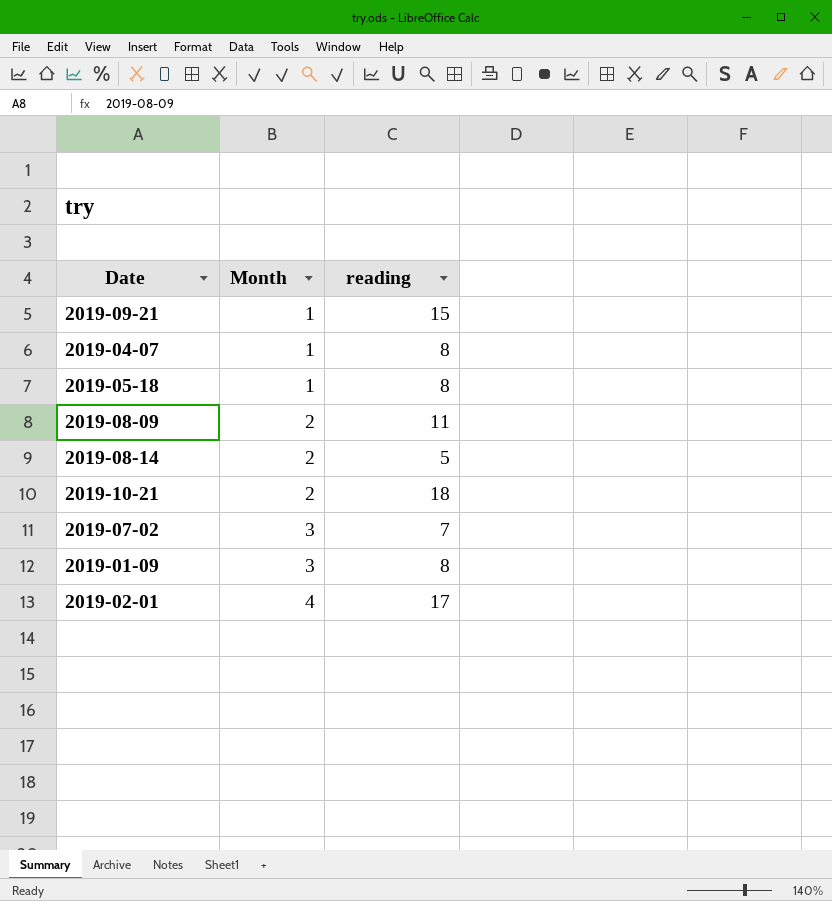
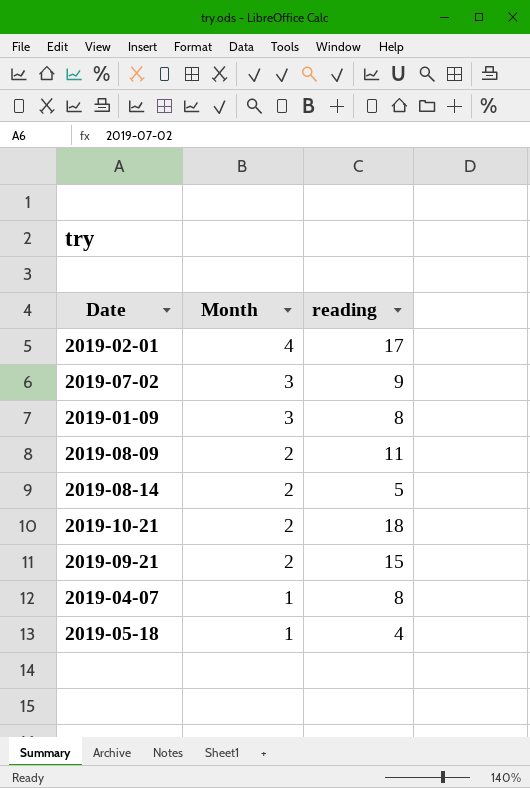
row order: Month ascending -> Month descending
2019-07-02 | reading: 7 -> 9
2019-09-21 | Month: 1 -> 2
2019-05-18 | reading: 8 -> 4

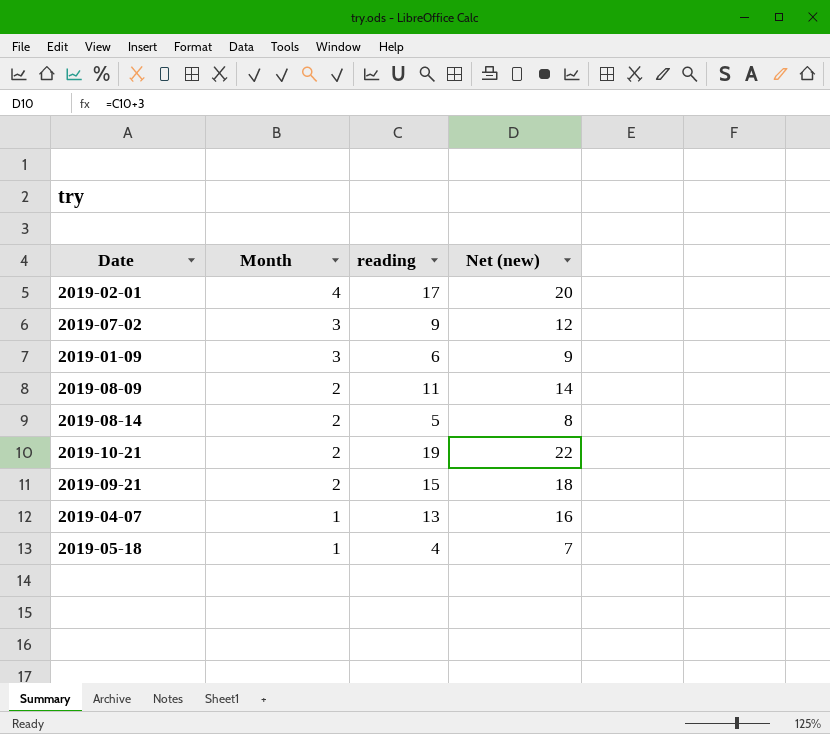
column Net (new) | formula: none -> [reading] + 3
2019-01-09 | reading: 8 -> 6
2019-10-21 | reading: 18 -> 19
2019-04-07 | reading: 8 -> 13

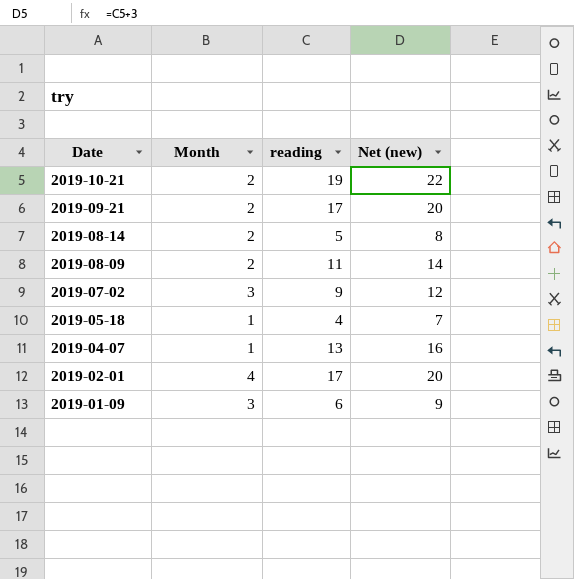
row order: Month descending -> Date descending
2019-09-21 | reading: 15 -> 17
2019-09-21 | Net (new): 18 -> 20

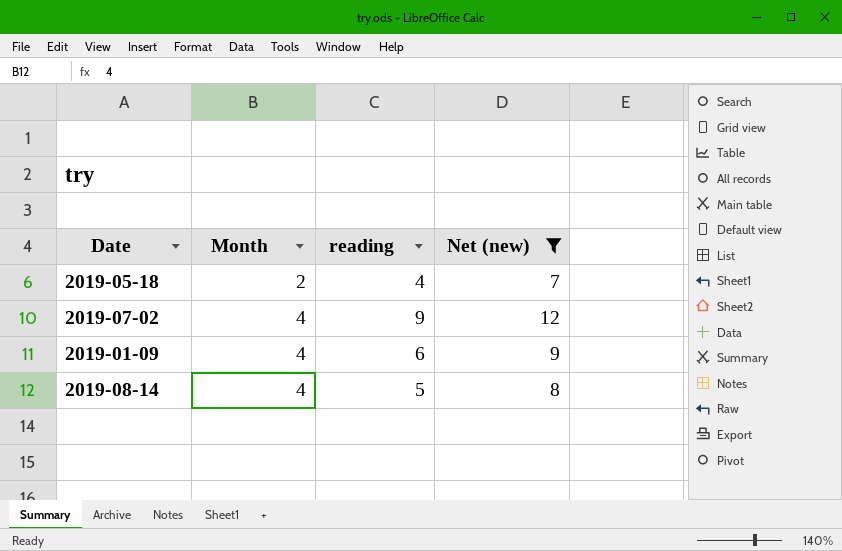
filter: none -> Net (new) <= 12
row order: Date descending -> Month ascending
2019-05-18 | Month: 1 -> 2
2019-07-02 | Month: 3 -> 4
2019-01-09 | Month: 3 -> 4
2019-08-14 | Month: 2 -> 4

